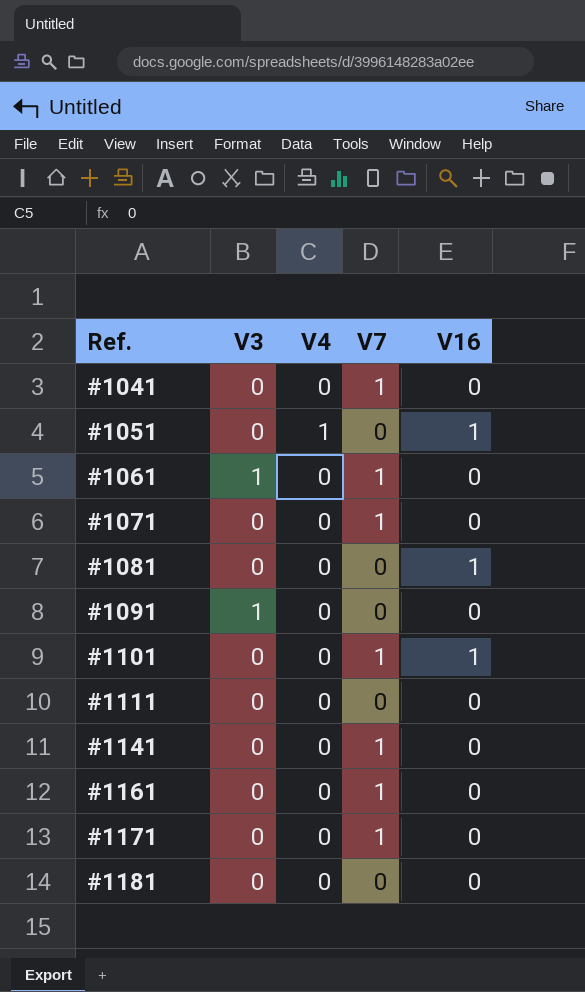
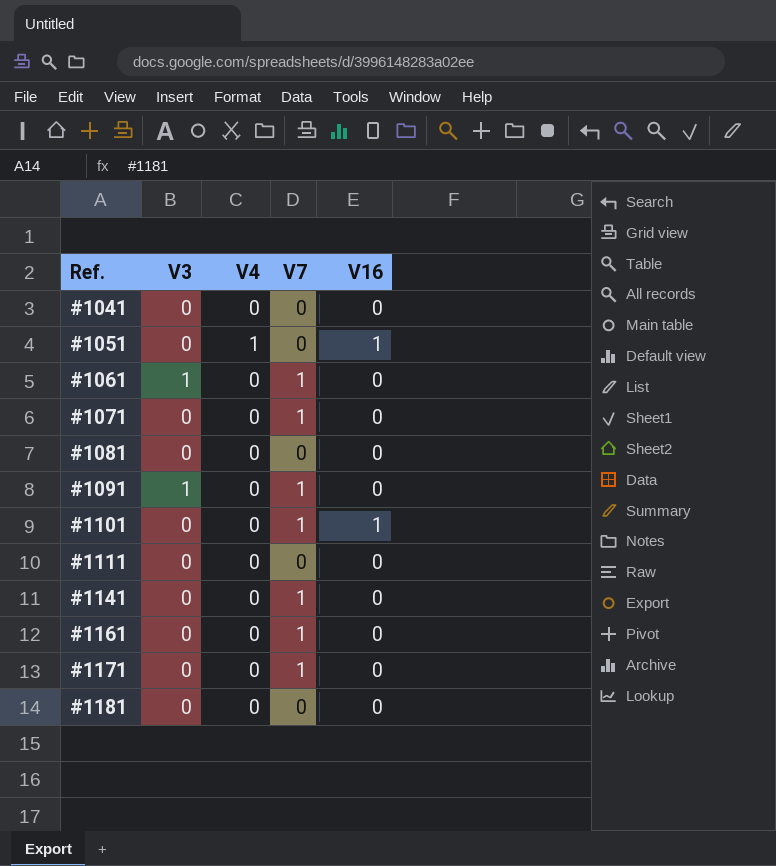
#1041 | V7: 1 -> 0
#1081 | V16: 1 -> 0
#1091 | V7: 0 -> 1

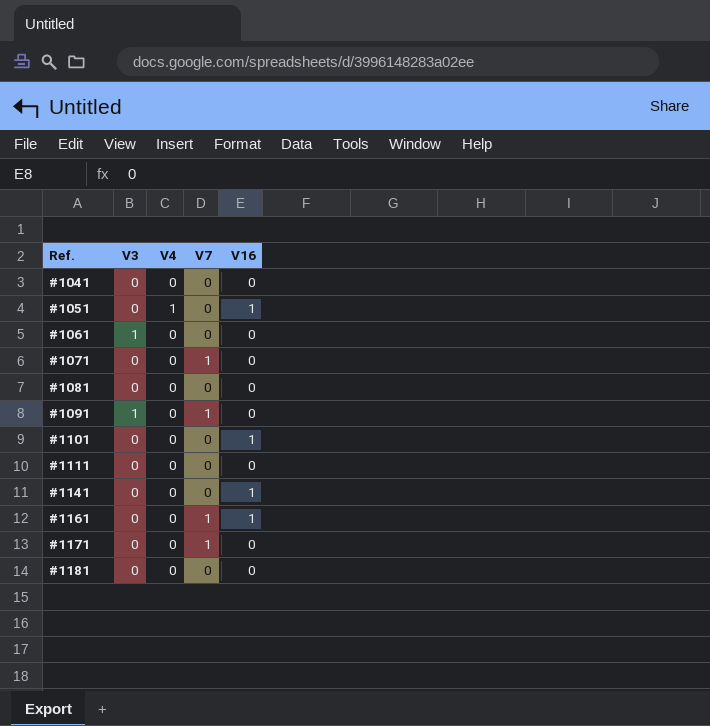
#1061 | V7: 1 -> 0
#1101 | V7: 1 -> 0
#1141 | V7: 1 -> 0
#1141 | V16: 0 -> 1
#1161 | V16: 0 -> 1

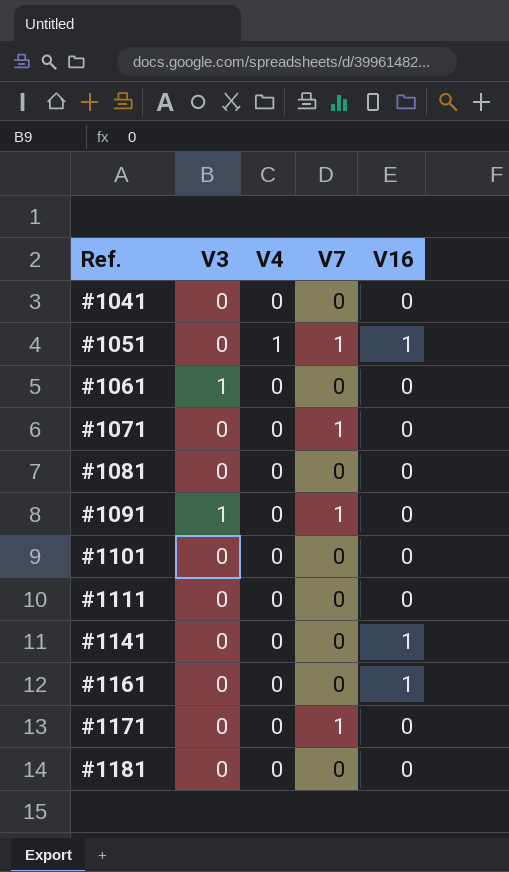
#1051 | V7: 0 -> 1
#1101 | V16: 1 -> 0
#1161 | V7: 1 -> 0

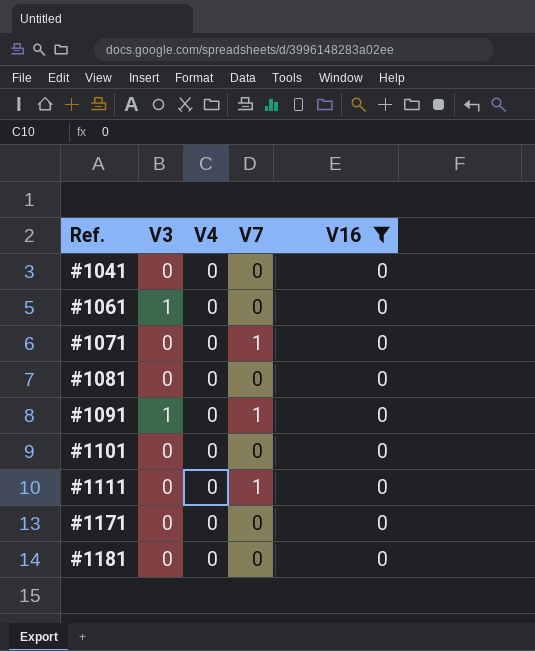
filter: none -> V16 = 0
#1111 | V7: 0 -> 1
#1171 | V7: 1 -> 0

